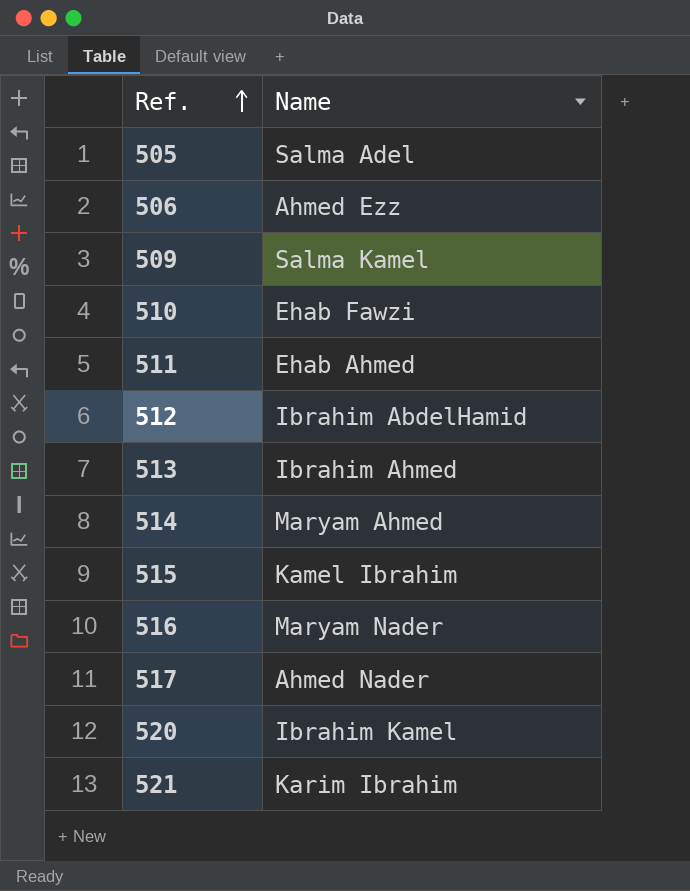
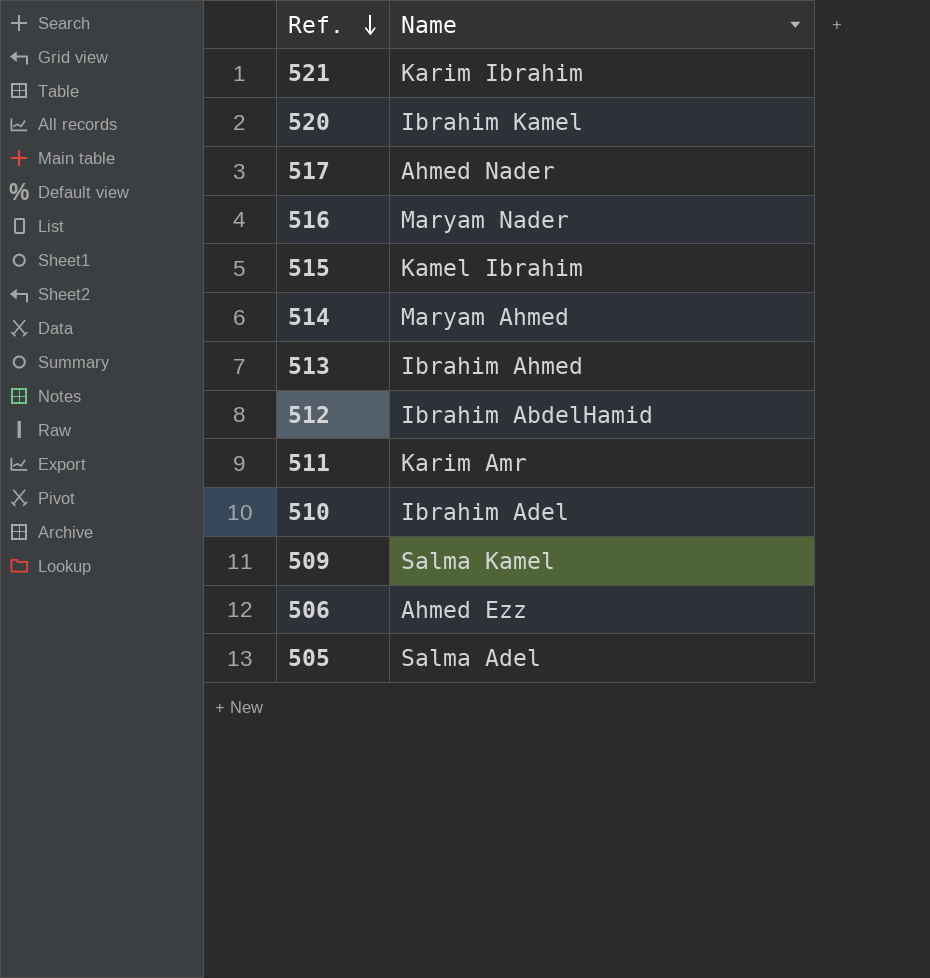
row order: Ref. ascending -> Ref. descending
511 | Name: Ehab Ahmed -> Karim Amr
510 | Name: Ehab Fawzi -> Ibrahim Adel

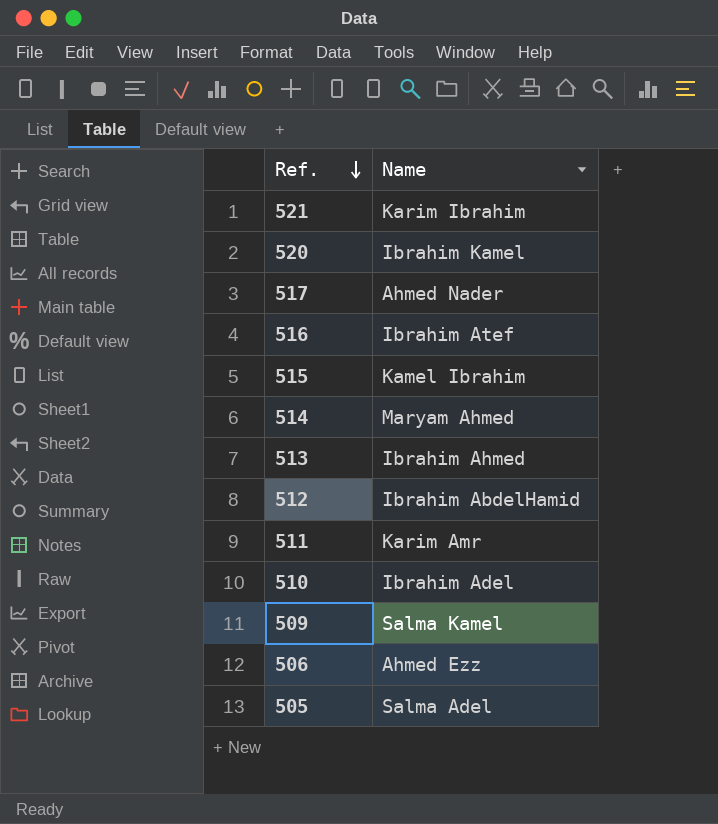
516 | Name: Maryam Nader -> Ibrahim Atef

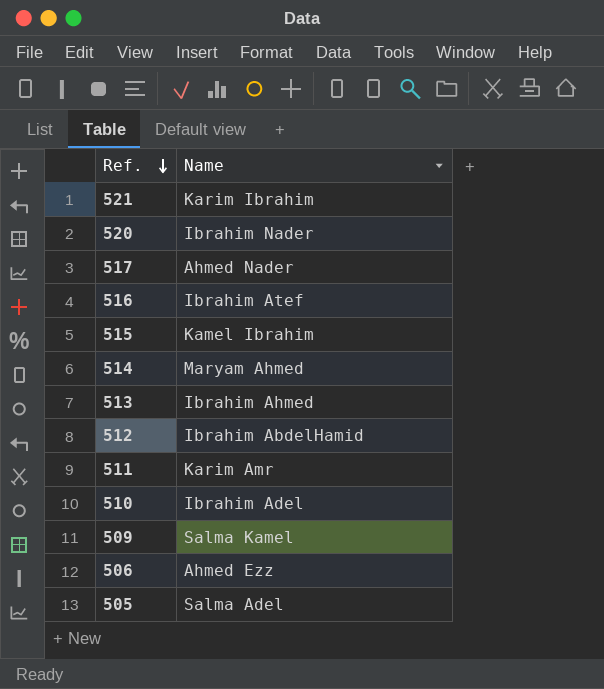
520 | Name: Ibrahim Kamel -> Ibrahim Nader

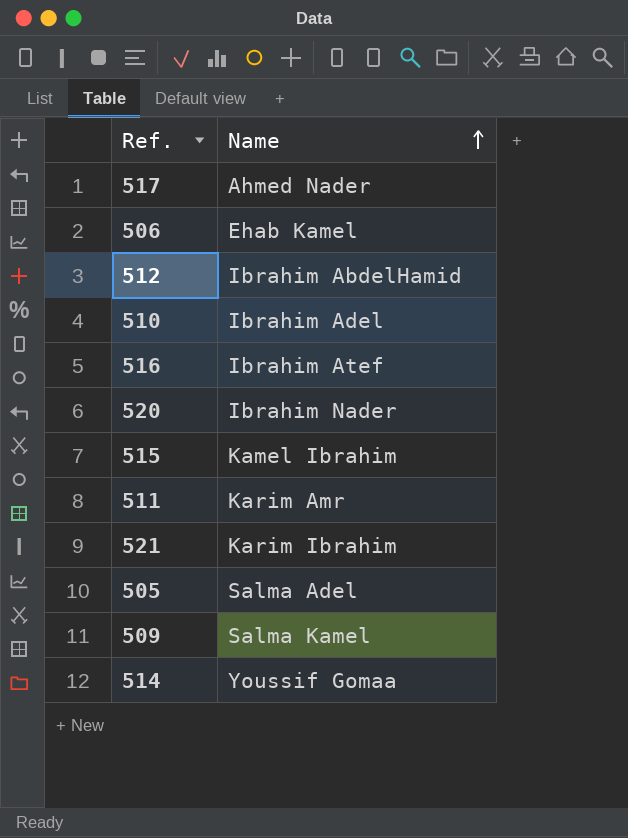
row order: Ref. descending -> Name ascending
row 513: Ibrahim Ahmed -> none
506 | Name: Ahmed Ezz -> Ehab Kamel
514 | Name: Maryam Ahmed -> Youssif Gomaa

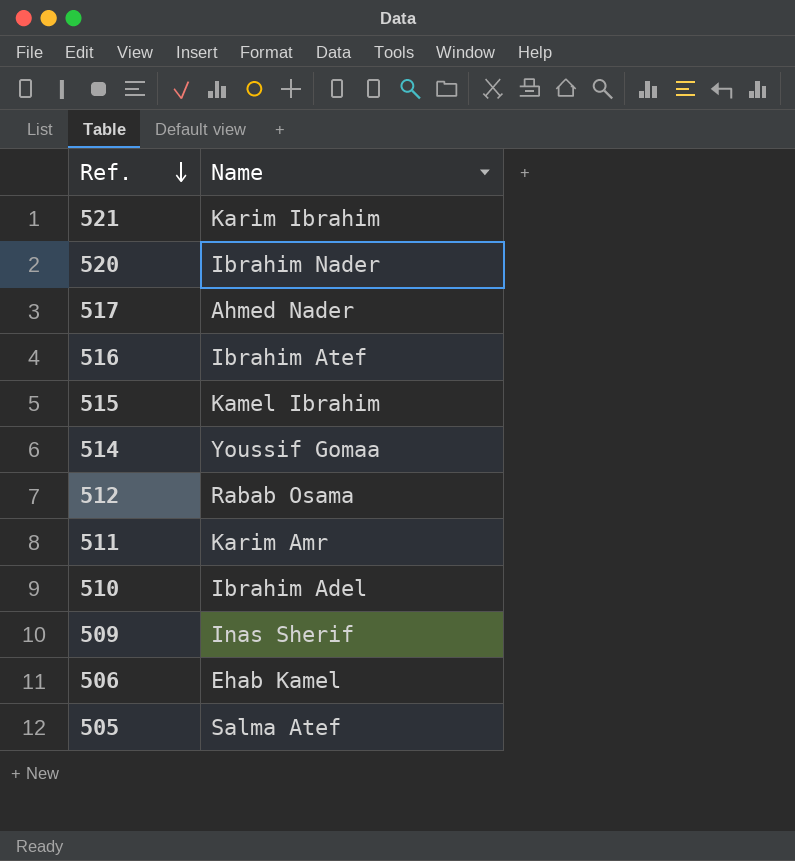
row order: Name ascending -> Ref. descending
512 | Name: Ibrahim AbdelHamid -> Rabab Osama
509 | Name: Salma Kamel -> Inas Sherif
505 | Name: Salma Adel -> Salma Atef

